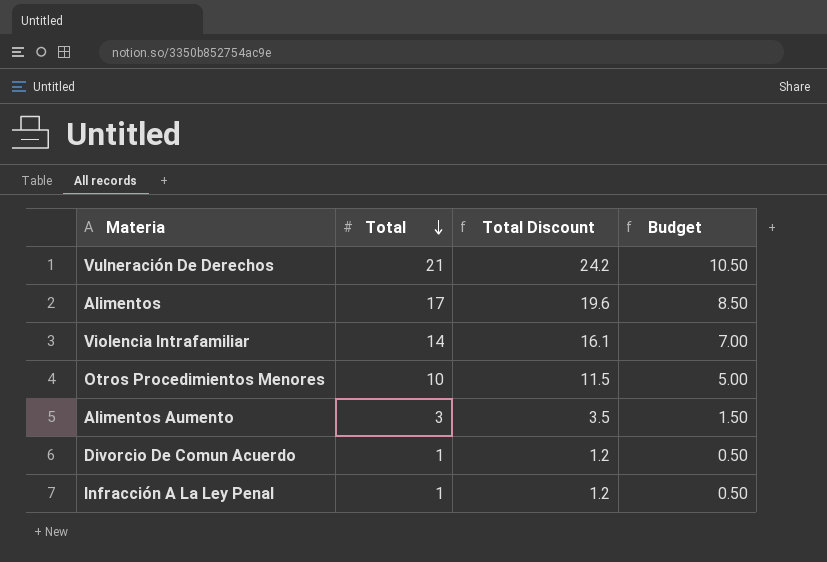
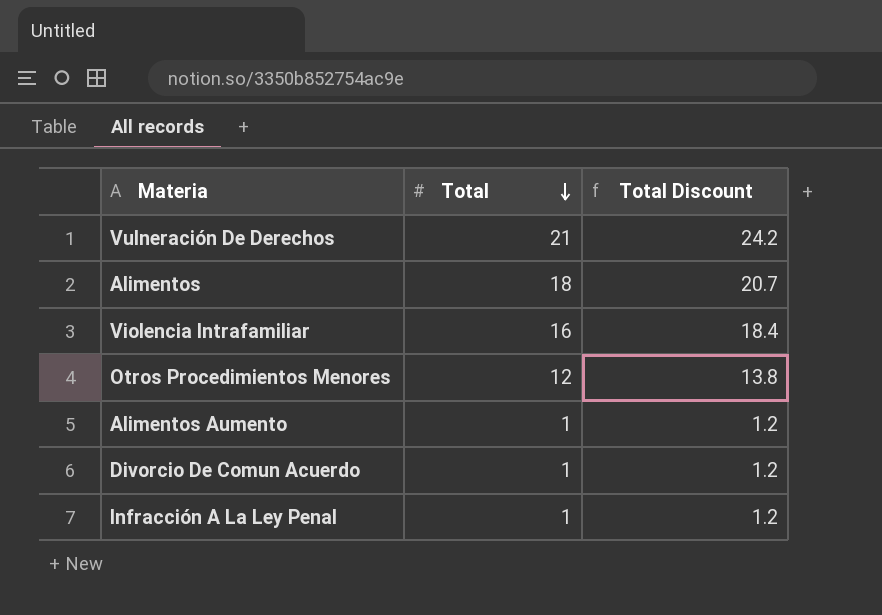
column Budget | formula: [Total] * 0.5 -> none
Alimentos | Total: 17 -> 18
Alimentos | Total Discount: 19.6 -> 20.7
Violencia Intrafamiliar | Total: 14 -> 16
Violencia Intrafamiliar | Total Discount: 16.1 -> 18.4
Otros Procedimientos Menores | Total: 10 -> 12
Otros Procedimientos Menores | Total Discount: 11.5 -> 13.8
Alimentos Aumento | Total: 3 -> 1
Alimentos Aumento | Total Discount: 3.5 -> 1.2

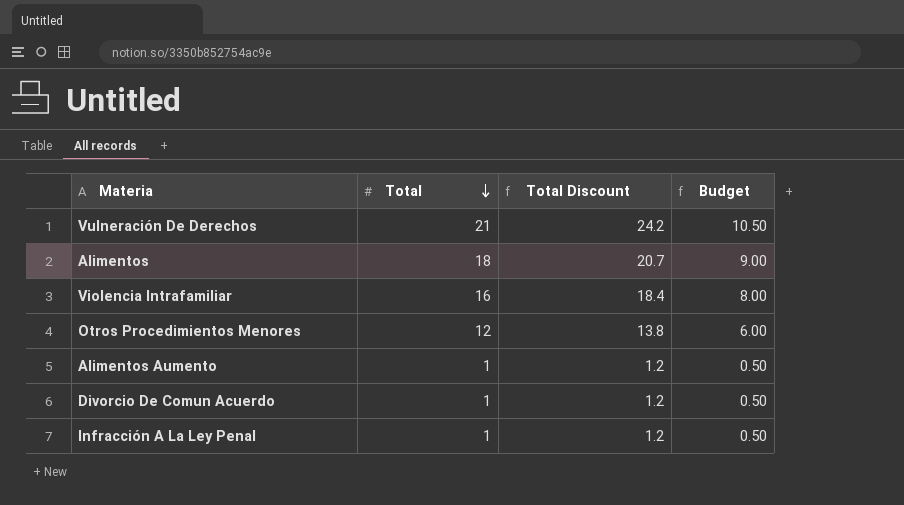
column Budget | formula: none -> [Total] * 0.5

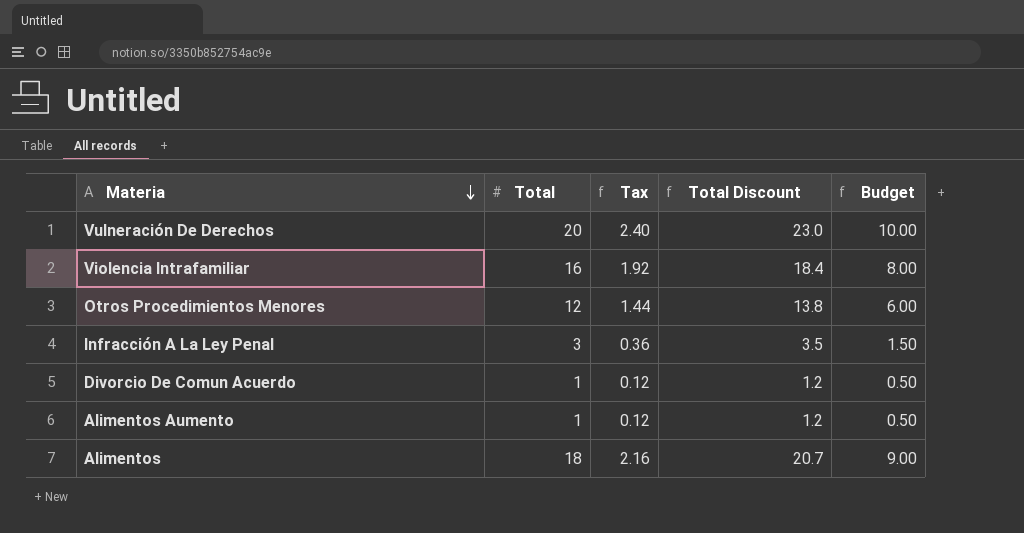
row order: Total descending -> Materia descending
column Tax | formula: none -> [Total] * 0.12
Vulneración De Derechos | Total: 21 -> 20
Vulneración De Derechos | Total Discount: 24.2 -> 23.0
Vulneración De Derechos | Budget: 10.50 -> 10.00
Infracción A La Ley Penal | Total: 1 -> 3
Infracción A La Ley Penal | Total Discount: 1.2 -> 3.5
Infracción A La Ley Penal | Budget: 0.50 -> 1.50

